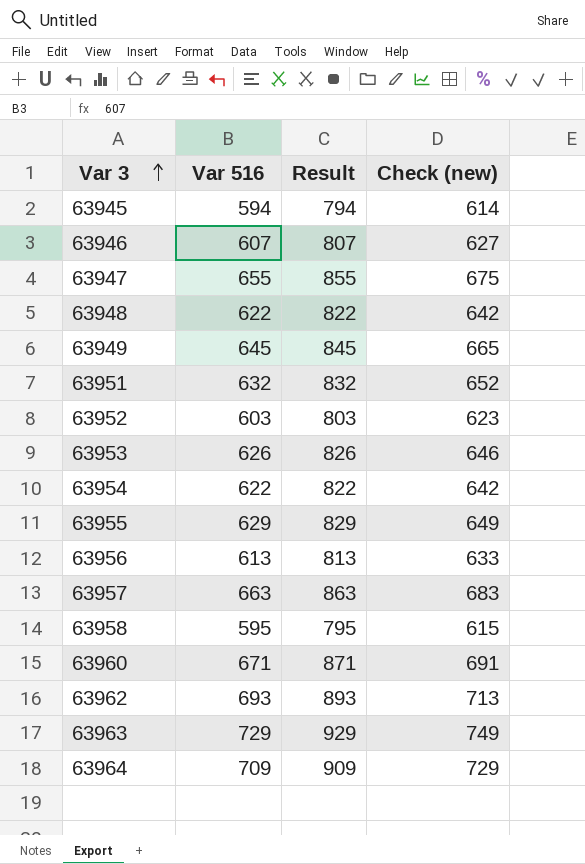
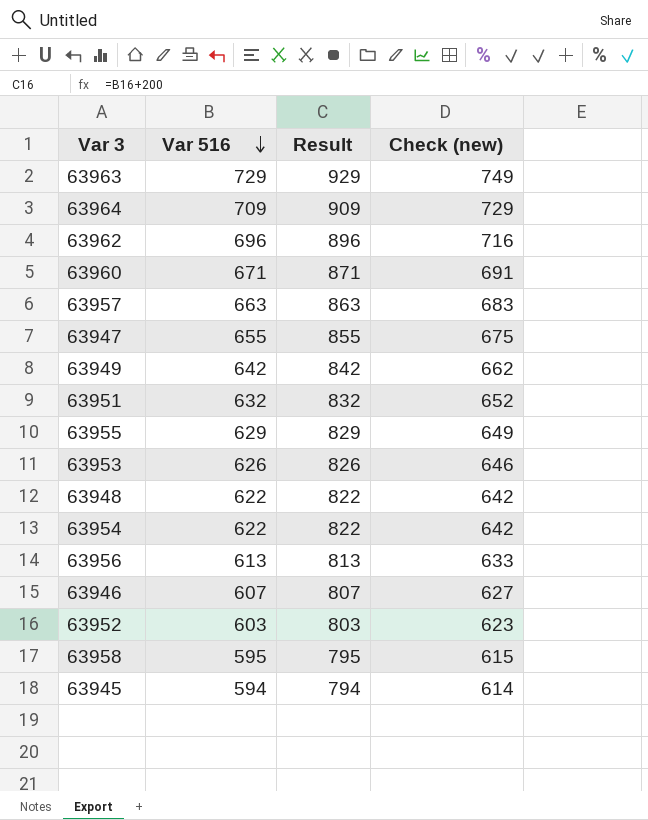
row order: Var 3 ascending -> Var 516 descending
63962 | Var 516: 693 -> 696
63962 | Result: 893 -> 896
63962 | Check (new): 713 -> 716
63949 | Var 516: 645 -> 642
63949 | Result: 845 -> 842
63949 | Check (new): 665 -> 662

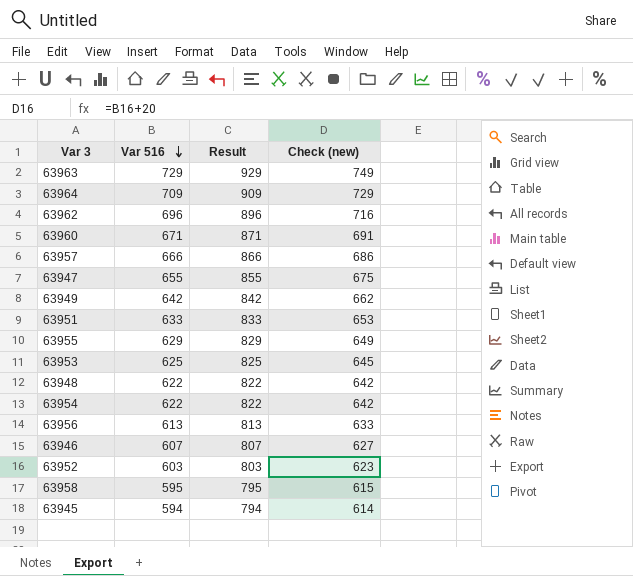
63957 | Var 516: 663 -> 666
63957 | Result: 863 -> 866
63957 | Check (new): 683 -> 686
63951 | Var 516: 632 -> 633
63951 | Result: 832 -> 833
63951 | Check (new): 652 -> 653
63953 | Var 516: 626 -> 625
63953 | Result: 826 -> 825
63953 | Check (new): 646 -> 645

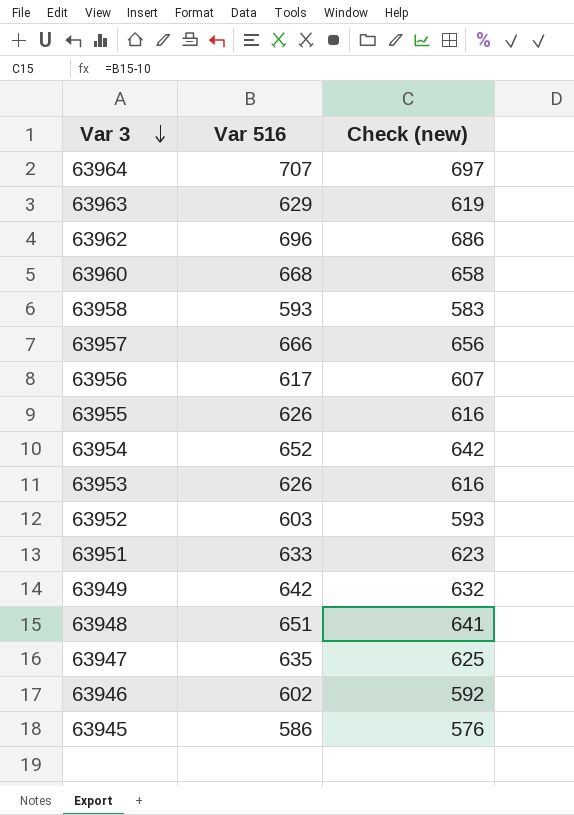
row order: Var 516 descending -> Var 3 descending
column Result | formula: [Var 516] + 200 -> none
column Check (new) | formula: [Var 516] + 20 -> [Var 516] - 10
63964 | Var 516: 709 -> 707
63963 | Var 516: 729 -> 629
63960 | Var 516: 671 -> 668
63958 | Var 516: 595 -> 593
63956 | Var 516: 613 -> 617
63955 | Var 516: 629 -> 626
63954 | Var 516: 622 -> 652
63953 | Var 516: 625 -> 626
63948 | Var 516: 622 -> 651
63947 | Var 516: 655 -> 635
63946 | Var 516: 607 -> 602
63945 | Var 516: 594 -> 586

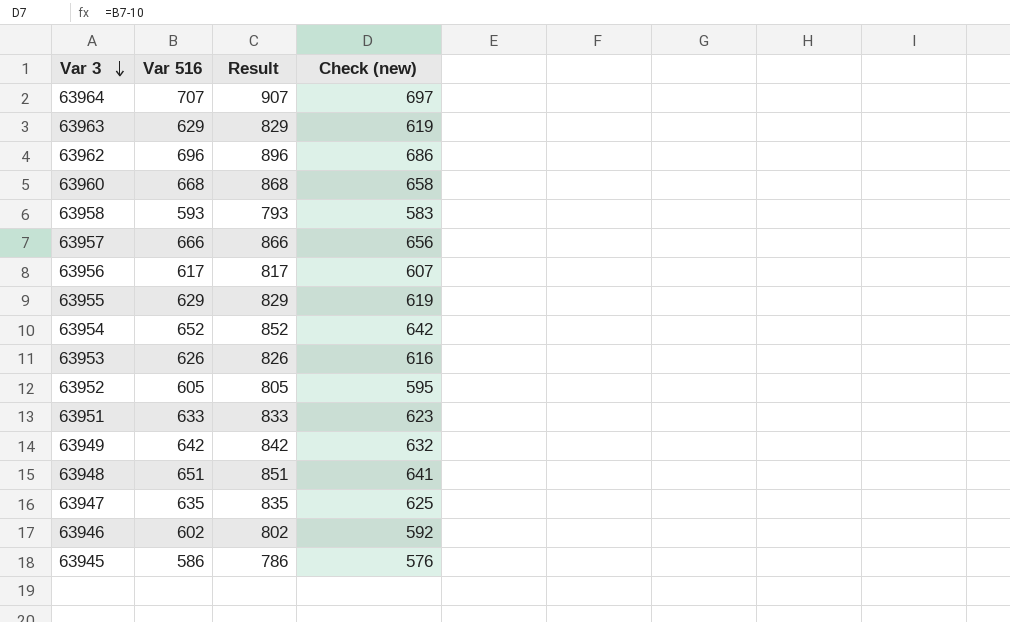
column Result | formula: none -> [Var 516] + 200
63955 | Var 516: 626 -> 629
63955 | Check (new): 616 -> 619
63952 | Var 516: 603 -> 605
63952 | Check (new): 593 -> 595

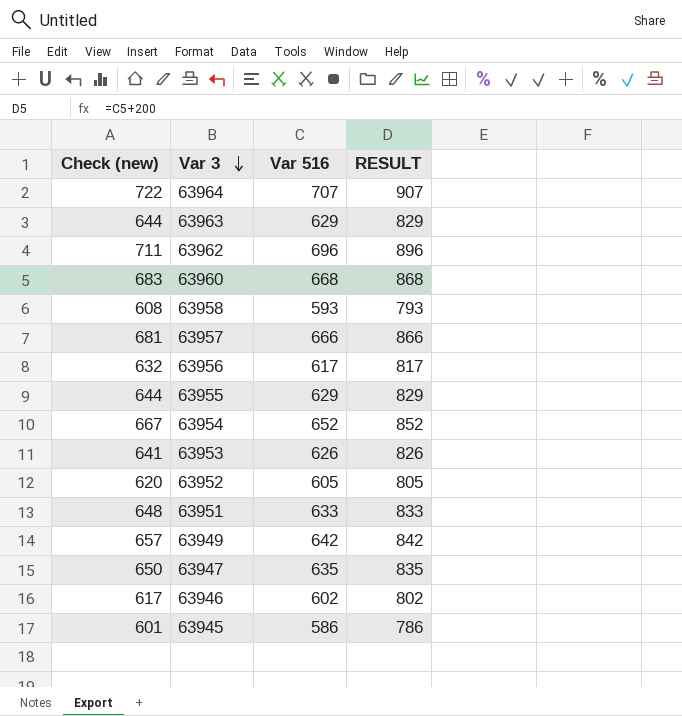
column Check (new) | formula: [Var 516] - 10 -> [Var 516] + 15
column Check (new) | position: 4 -> 1
column name: Result -> RESULT
row 63948: 651 | 851 | 641 -> none

